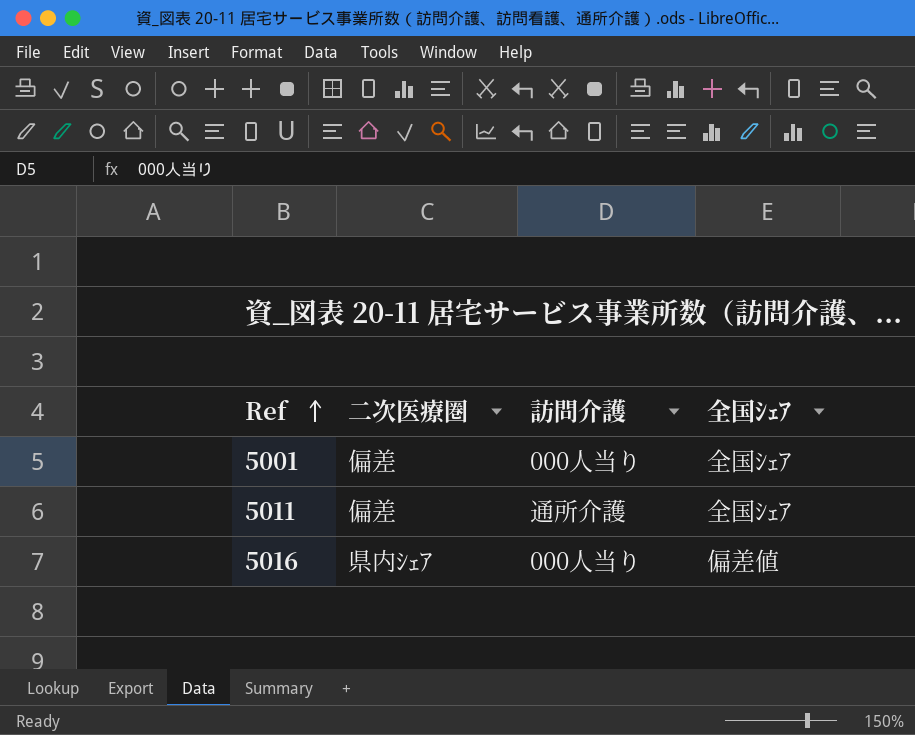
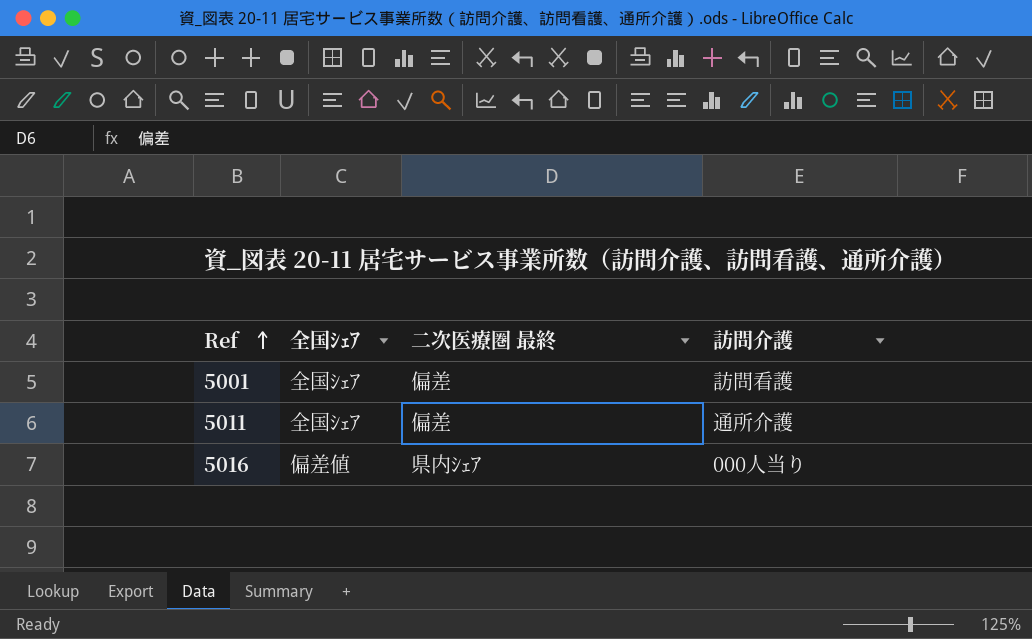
column 全国ｼｪｱ | position: 4 -> 2
column name: 二次医療圏 -> 二次医療圏 最終
5001 | 訪問介護: 000人当り -> 訪問看護

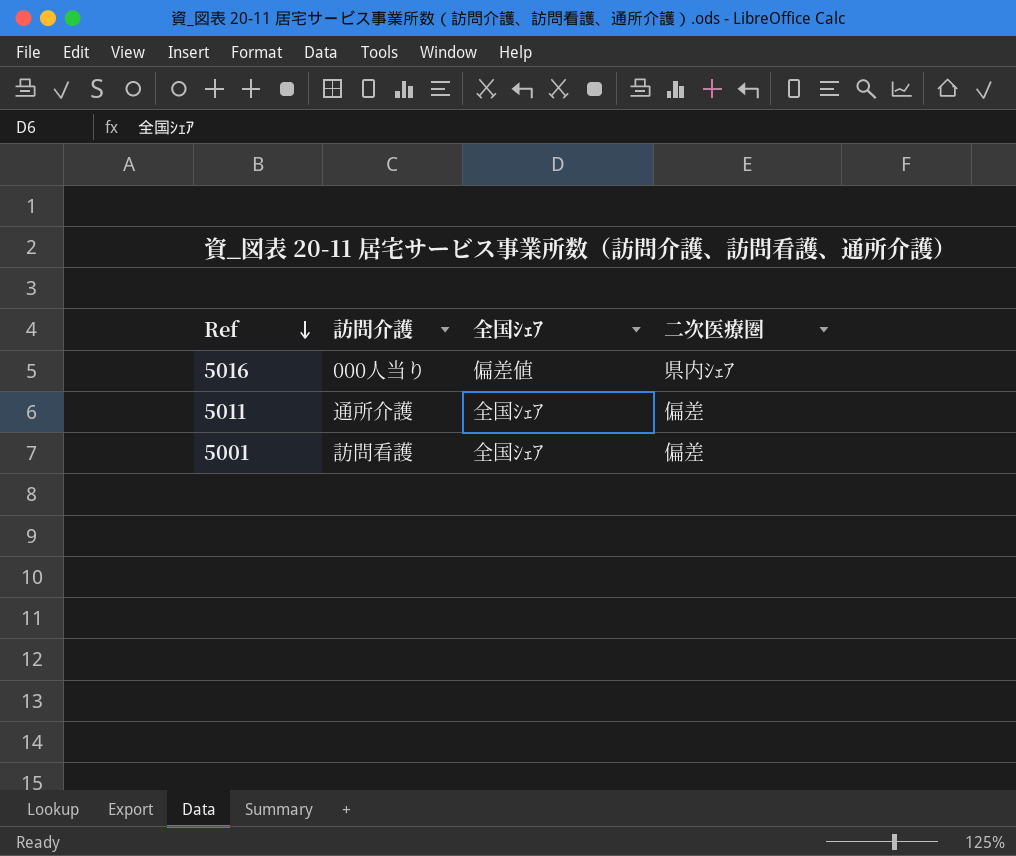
row order: Ref ascending -> Ref descending
column 訪問介護 | position: 4 -> 2
column name: 二次医療圏 最終 -> 二次医療圏

